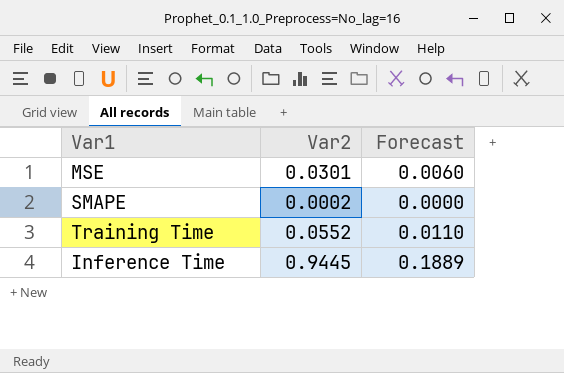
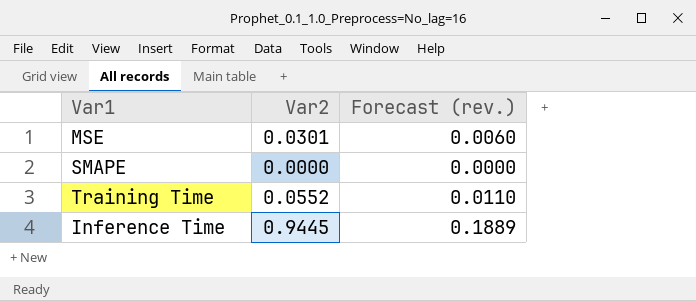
column name: Forecast -> Forecast (rev.)
SMAPE | Var2: 0.0002 -> 0.0000

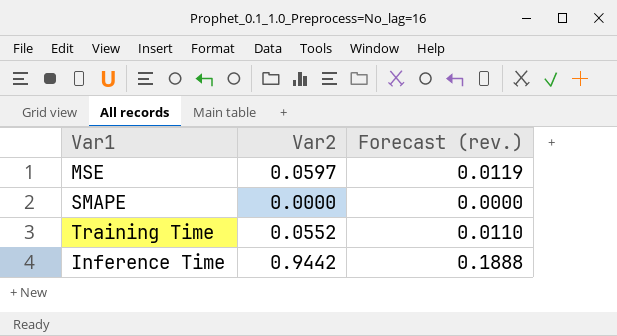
MSE | Var2: 0.0301 -> 0.0597
MSE | Forecast (rev.): 0.0060 -> 0.0119
Inference Time | Var2: 0.9445 -> 0.9442
Inference Time | Forecast (rev.): 0.1889 -> 0.1888

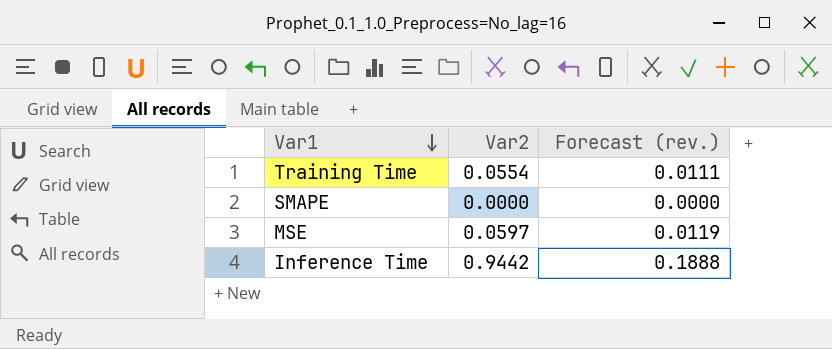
row order: none -> Var1 descending
Training Time | Var2: 0.0552 -> 0.0554
Training Time | Forecast (rev.): 0.0110 -> 0.0111

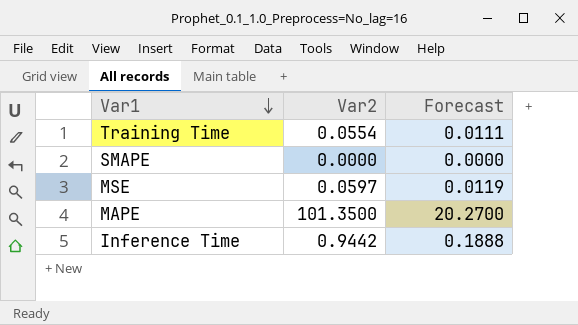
column name: Forecast (rev.) -> Forecast
row MAPE: none -> 101.3500 | 20.2700

